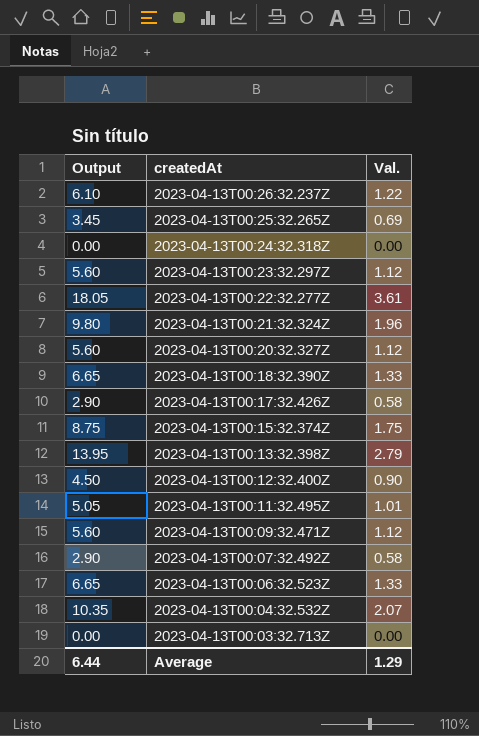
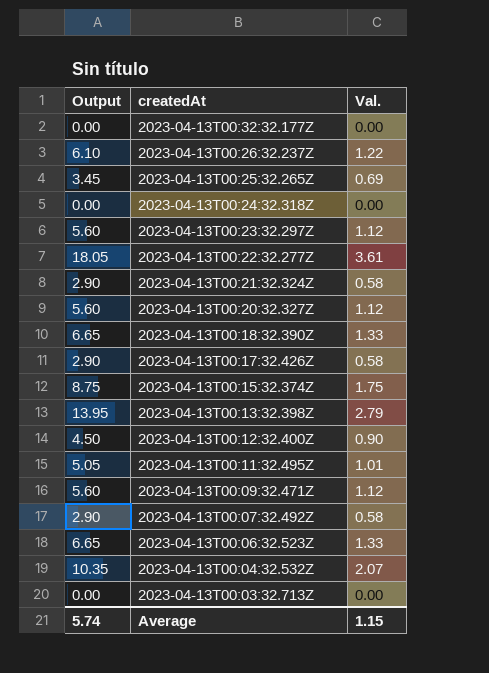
row 2023-04-13T00:32:32.177Z: none -> 0.00 | 0.00
2023-04-13T00:21:32.324Z | Output: 9.80 -> 2.90
2023-04-13T00:21:32.324Z | Val.: 1.96 -> 0.58
Average | Output: 6.44 -> 5.74
Average | Val.: 1.29 -> 1.15

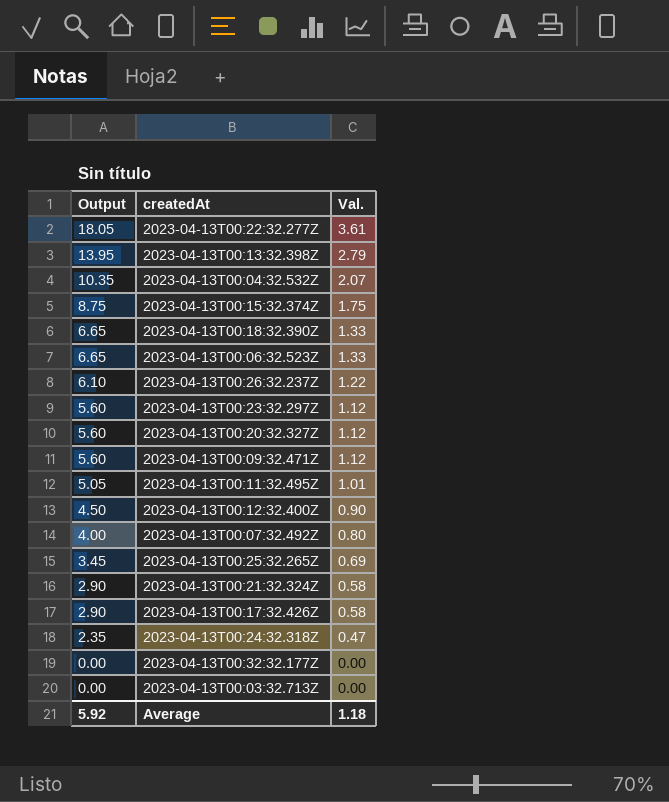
row order: createdAt descending -> Output descending
2023-04-13T00:07:32.492Z | Output: 2.90 -> 4.00
2023-04-13T00:07:32.492Z | Val.: 0.58 -> 0.80
2023-04-13T00:24:32.318Z | Output: 0.00 -> 2.35
2023-04-13T00:24:32.318Z | Val.: 0.00 -> 0.47
Average | Output: 5.74 -> 5.92
Average | Val.: 1.15 -> 1.18

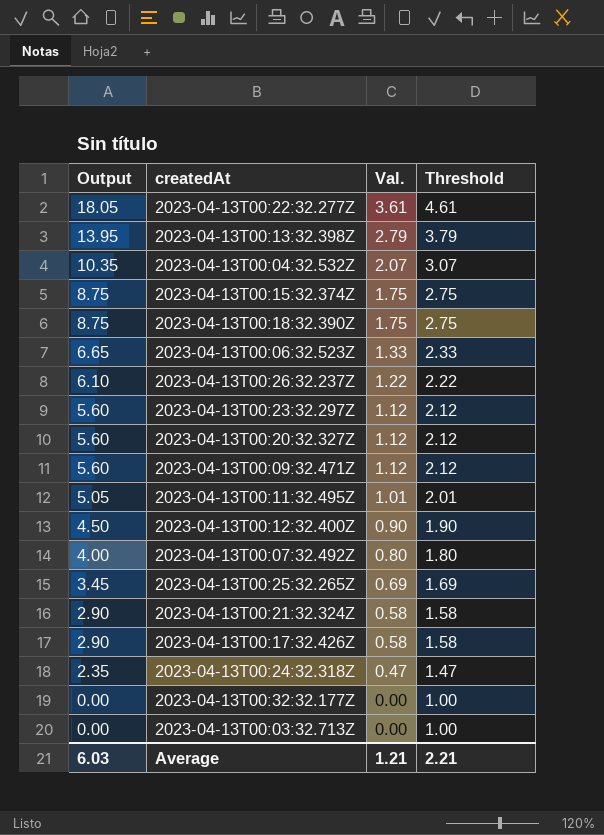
column Threshold | formula: none -> [Val.] + 1
2023-04-13T00:18:32.390Z | Output: 6.65 -> 8.75
2023-04-13T00:18:32.390Z | Val.: 1.33 -> 1.75
Average | Output: 5.92 -> 6.03
Average | Val.: 1.18 -> 1.21

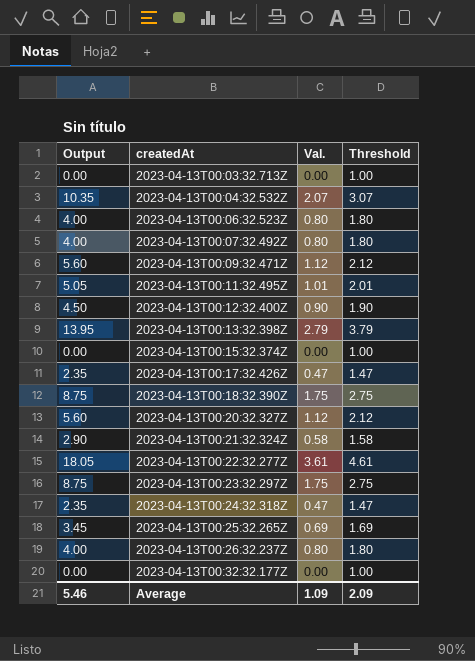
row order: Output descending -> createdAt ascending
2023-04-13T00:06:32.523Z | Output: 6.65 -> 4.00
2023-04-13T00:06:32.523Z | Val.: 1.33 -> 0.80
2023-04-13T00:06:32.523Z | Threshold: 2.33 -> 1.80
2023-04-13T00:15:32.374Z | Output: 8.75 -> 0.00
2023-04-13T00:15:32.374Z | Val.: 1.75 -> 0.00
2023-04-13T00:15:32.374Z | Threshold: 2.75 -> 1.00
2023-04-13T00:17:32.426Z | Output: 2.90 -> 2.35
2023-04-13T00:17:32.426Z | Val.: 0.58 -> 0.47
2023-04-13T00:17:32.426Z | Threshold: 1.58 -> 1.47
2023-04-13T00:23:32.297Z | Output: 5.60 -> 8.75
2023-04-13T00:23:32.297Z | Val.: 1.12 -> 1.75
2023-04-13T00:23:32.297Z | Threshold: 2.12 -> 2.75
2023-04-13T00:26:32.237Z | Output: 6.10 -> 4.00
2023-04-13T00:26:32.237Z | Val.: 1.22 -> 0.80
2023-04-13T00:26:32.237Z | Threshold: 2.22 -> 1.80
Average | Output: 6.03 -> 5.46
Average | Val.: 1.21 -> 1.09
Average | Threshold: 2.21 -> 2.09

